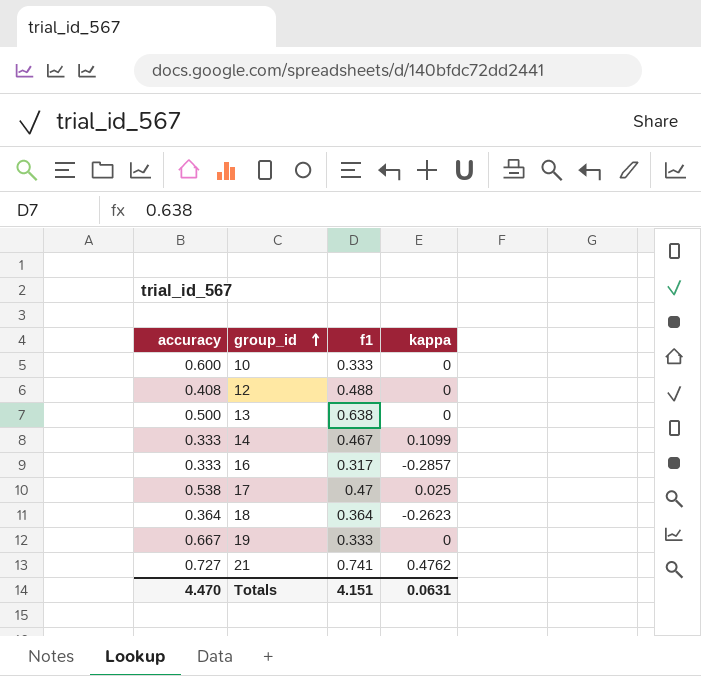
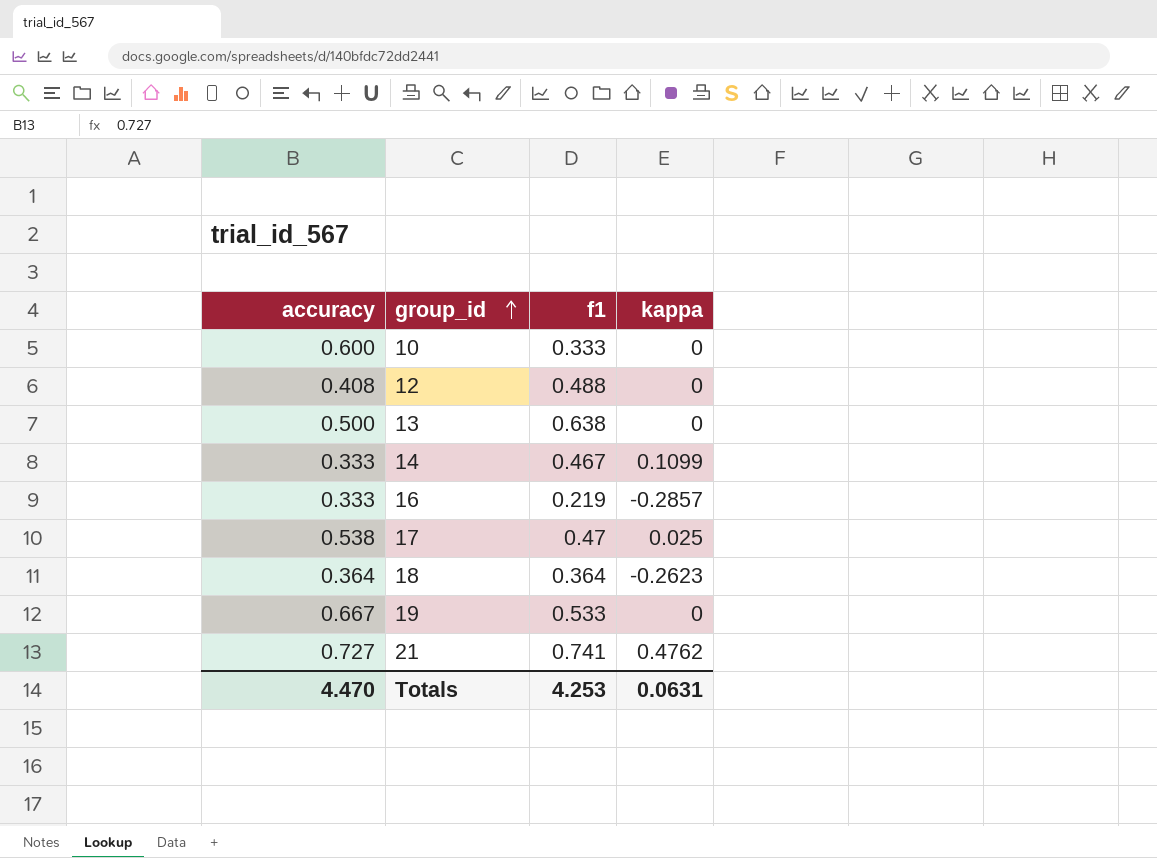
16 | f1: 0.317 -> 0.219
19 | f1: 0.333 -> 0.533
Totals | f1: 4.151 -> 4.253

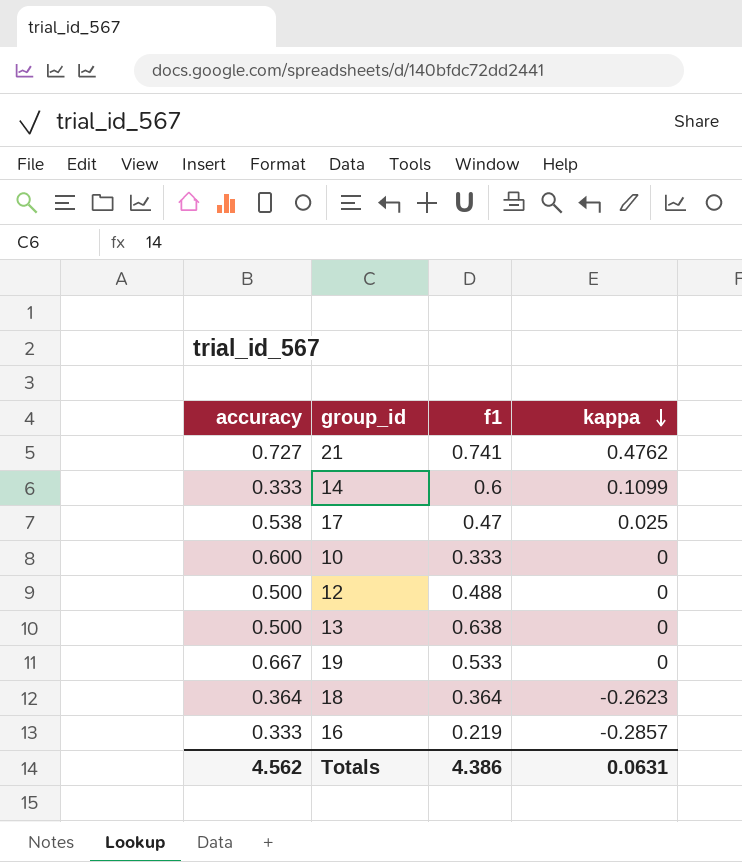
row order: group_id ascending -> kappa descending
14 | f1: 0.467 -> 0.6
12 | accuracy: 0.408 -> 0.500
Totals | accuracy: 4.470 -> 4.562
Totals | f1: 4.253 -> 4.386

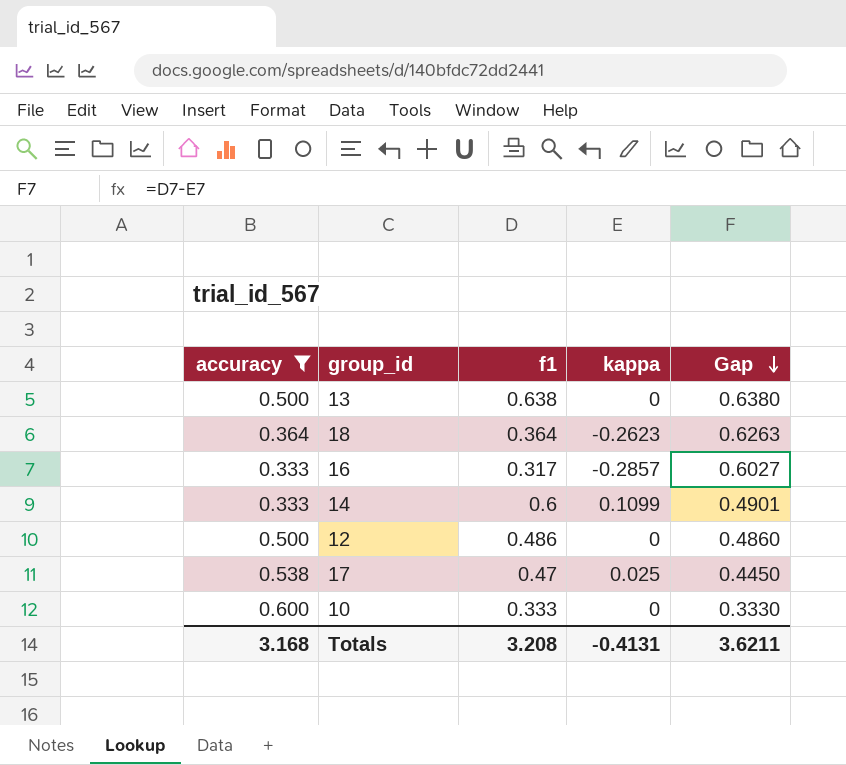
filter: none -> accuracy <= 0.600
row order: kappa descending -> Gap descending
column Gap | formula: none -> [f1] - [kappa]
16 | f1: 0.219 -> 0.317
12 | f1: 0.488 -> 0.486
Totals | accuracy: 4.562 -> 3.168
Totals | f1: 4.386 -> 3.208
Totals | kappa: 0.0631 -> -0.4131

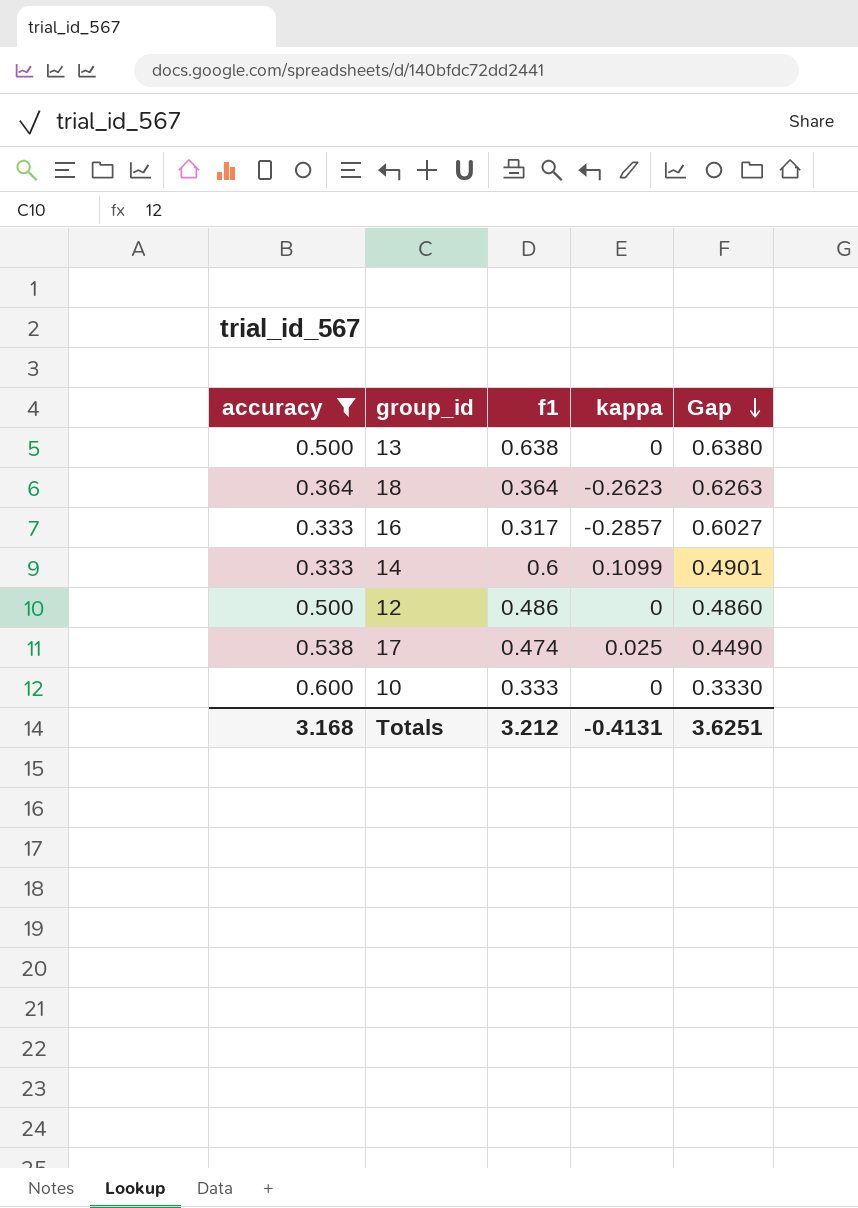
17 | f1: 0.47 -> 0.474
17 | Gap: 0.4450 -> 0.4490
Totals | f1: 3.208 -> 3.212
Totals | Gap: 3.6211 -> 3.6251

